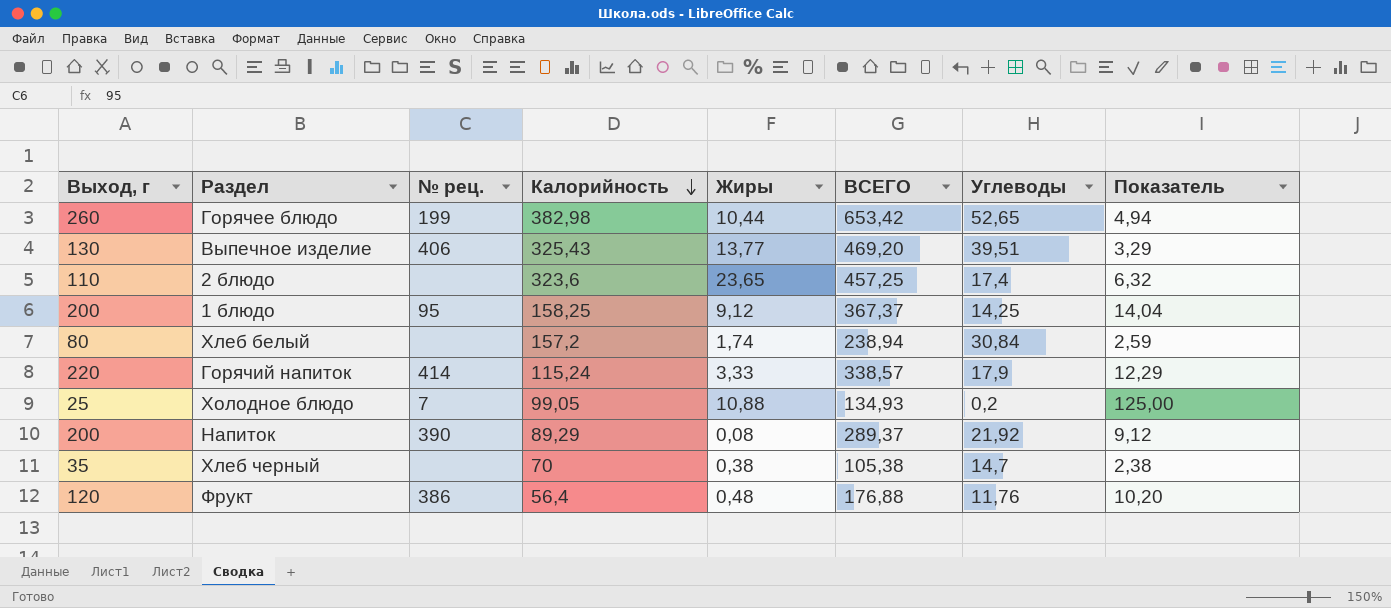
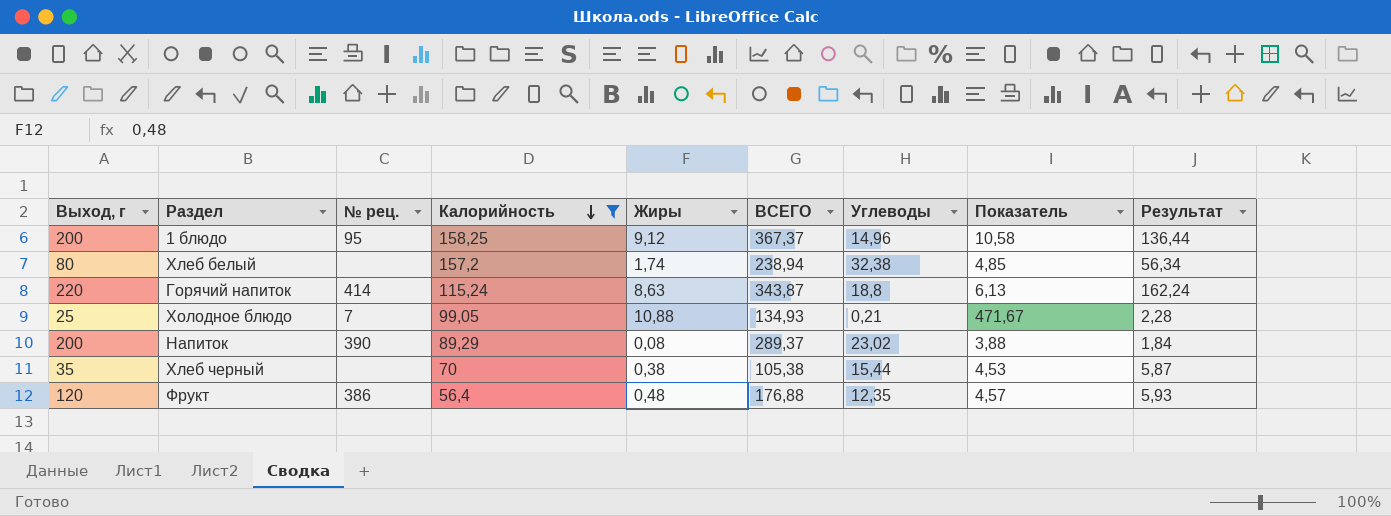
filter: none -> Калорийность <= 158,25
column Показатель | formula: [Выход, г] / [Углеводы] -> [Калорийность] / [Углеводы]
column Результат | formula: none -> [Жиры] * [Углеводы]
1 блюдо | Углеводы: 14,25 -> 14,96
Хлеб белый | Углеводы: 30,84 -> 32,38
Горячий напиток | Жиры: 3,33 -> 8,63
Горячий напиток | ВСЕГО: 338,57 -> 343,87
Горячий напиток | Углеводы: 17,9 -> 18,8
Холодное блюдо | Углеводы: 0,2 -> 0,21
Напиток | Углеводы: 21,92 -> 23,02
Хлеб черный | Углеводы: 14,7 -> 15,44
Фрукт | Углеводы: 11,76 -> 12,35

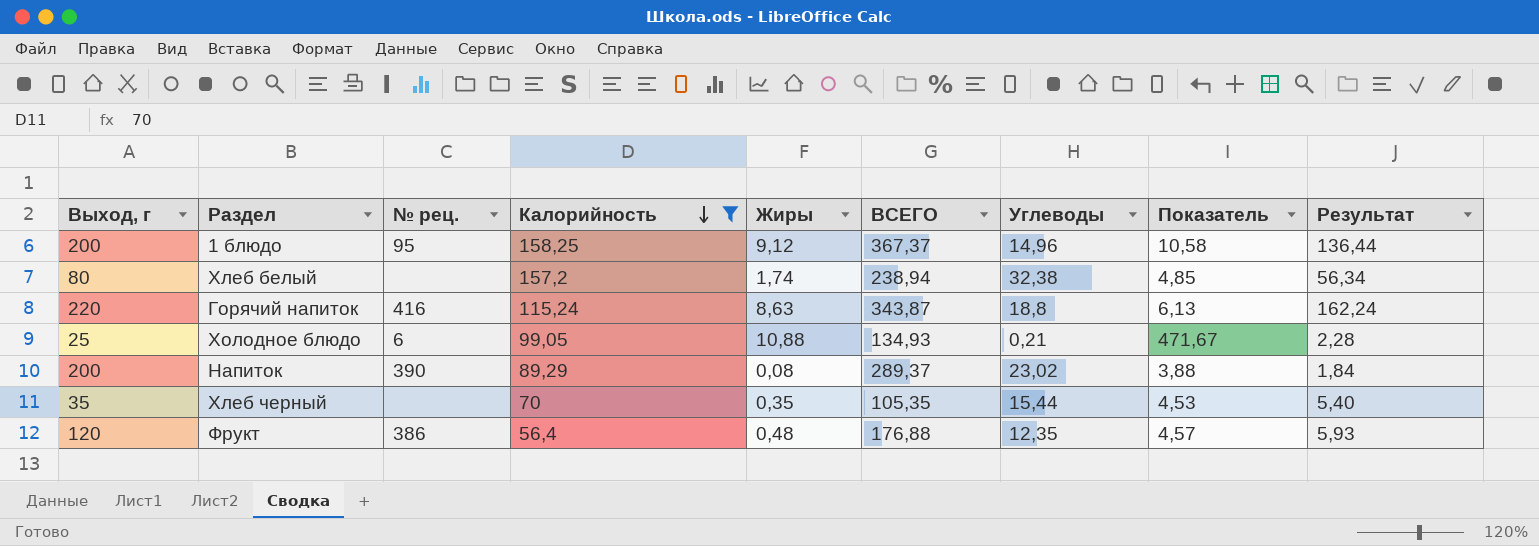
Горячий напиток | № рец.: 414 -> 416
Холодное блюдо | № рец.: 7 -> 6
Хлеб черный | Жиры: 0,38 -> 0,35
Хлеб черный | ВСЕГО: 105,38 -> 105,35
Хлеб черный | Результат: 5,87 -> 5,40

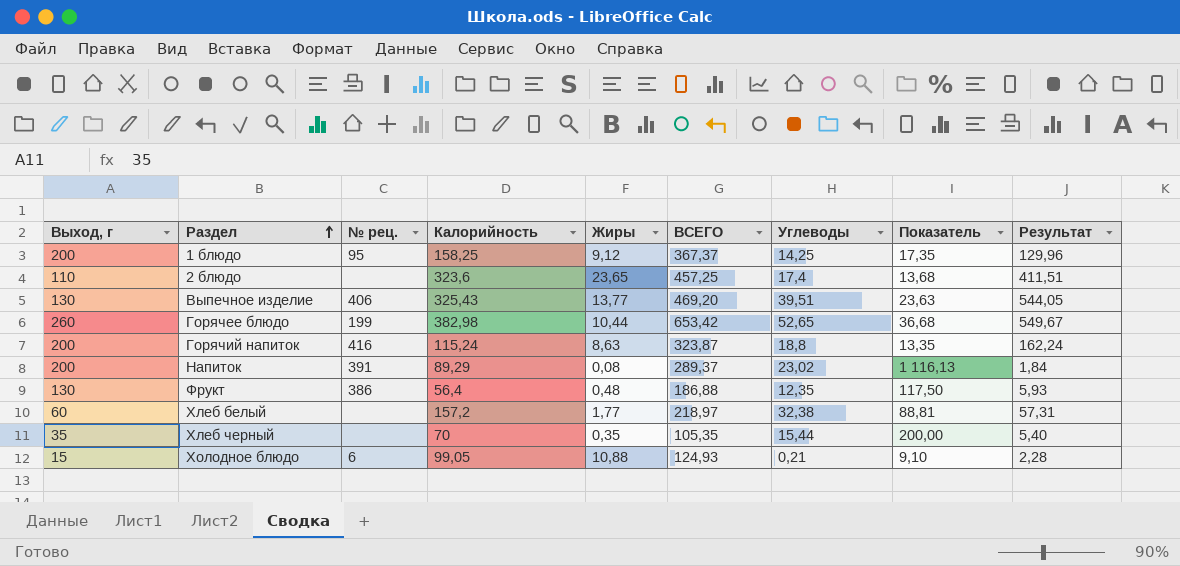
filter: Калорийность <= 158,25 -> none
row order: Калорийность descending -> Раздел ascending
column Показатель | formula: [Калорийность] / [Углеводы] -> [Калорийность] / [Жиры]
1 блюдо | Углеводы: 14,96 -> 14,25
1 блюдо | Результат: 136,44 -> 129,96
Горячий напиток | Выход, г: 220 -> 200
Горячий напиток | ВСЕГО: 343,87 -> 323,87
Напиток | № рец.: 390 -> 391
Фрукт | Выход, г: 120 -> 130
Фрукт | ВСЕГО: 176,88 -> 186,88
Хлеб белый | Выход, г: 80 -> 60
Хлеб белый | Жиры: 1,74 -> 1,77
Хлеб белый | ВСЕГО: 238,94 -> 218,97
Хлеб белый | Результат: 56,34 -> 57,31
Холодное блюдо | Выход, г: 25 -> 15
Холодное блюдо | ВСЕГО: 134,93 -> 124,93

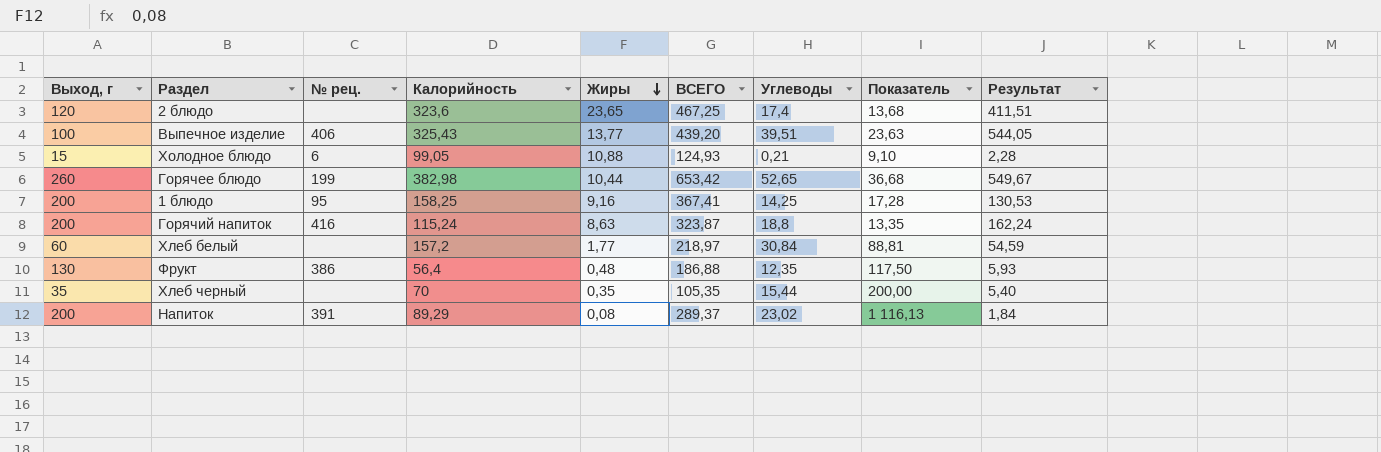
row order: Раздел ascending -> Жиры descending
2 блюдо | Выход, г: 110 -> 120
2 блюдо | ВСЕГО: 457,25 -> 467,25
Выпечное изделие | Выход, г: 130 -> 100
Выпечное изделие | ВСЕГО: 469,20 -> 439,20
1 блюдо | Жиры: 9,12 -> 9,16
1 блюдо | ВСЕГО: 367,37 -> 367,41
1 блюдо | Показатель: 17,35 -> 17,28
1 блюдо | Результат: 129,96 -> 130,53
Хлеб белый | Углеводы: 32,38 -> 30,84
Хлеб белый | Результат: 57,31 -> 54,59

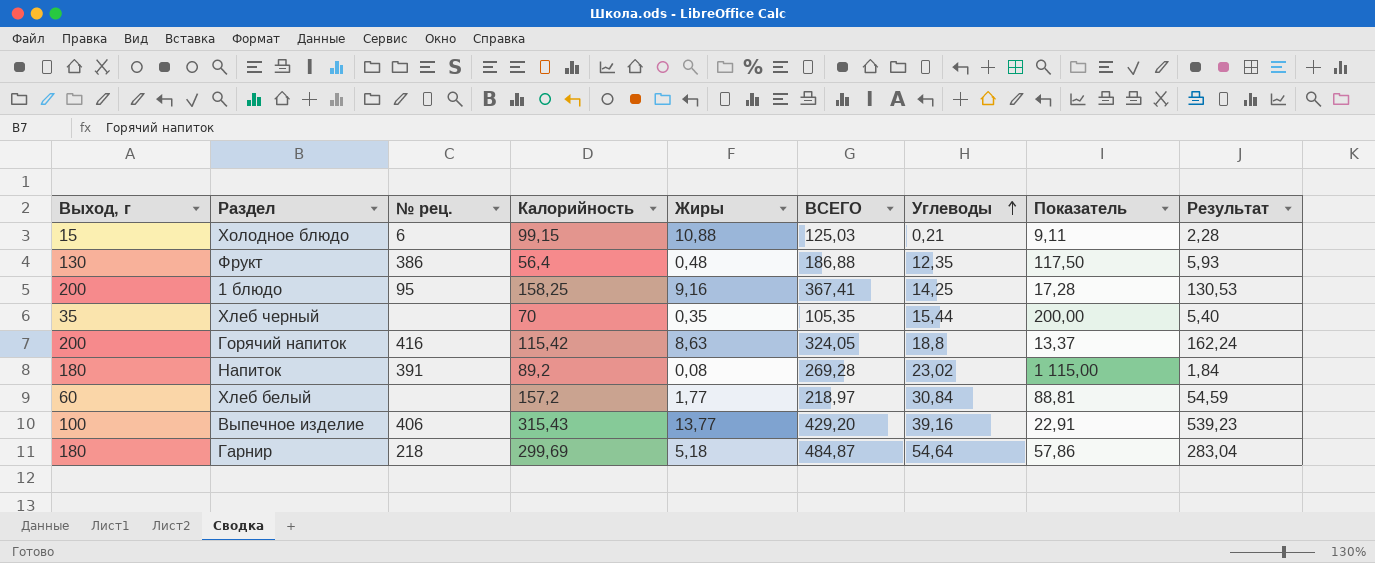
row order: Жиры descending -> Углеводы ascending
row 2 блюдо: 120 | none | 323,6 | 23,65 | 467,25 | 17,4 | 13,68 | 411,51 -> none
row Горячее блюдо: 260 | 199 | 382,98 | 10,44 | 653,42 | 52,65 | 36,68 | 549,67 -> none
Холодное блюдо | Калорийность: 99,05 -> 99,15
Холодное блюдо | ВСЕГО: 124,93 -> 125,03
Холодное блюдо | Показатель: 9,10 -> 9,11
Горячий напиток | Калорийность: 115,24 -> 115,42
Горячий напиток | ВСЕГО: 323,87 -> 324,05
Горячий напиток | Показатель: 13,35 -> 13,37
Напиток | Выход, г: 200 -> 180
Напиток | Калорийность: 89,29 -> 89,2
Напиток | ВСЕГО: 289,37 -> 269,28
Напиток | Показатель: 1 116,13 -> 1 115,00
Выпечное изделие | Калорийность: 325,43 -> 315,43
Выпечное изделие | ВСЕГО: 439,20 -> 429,20
Выпечное изделие | Углеводы: 39,51 -> 39,16
Выпечное изделие | Показатель: 23,63 -> 22,91
Выпечное изделие | Результат: 544,05 -> 539,23
row Гарнир: none -> 180 | 218 | 299,69 | 5,18 | 484,87 | 54,64 | 57,86 | 283,04

